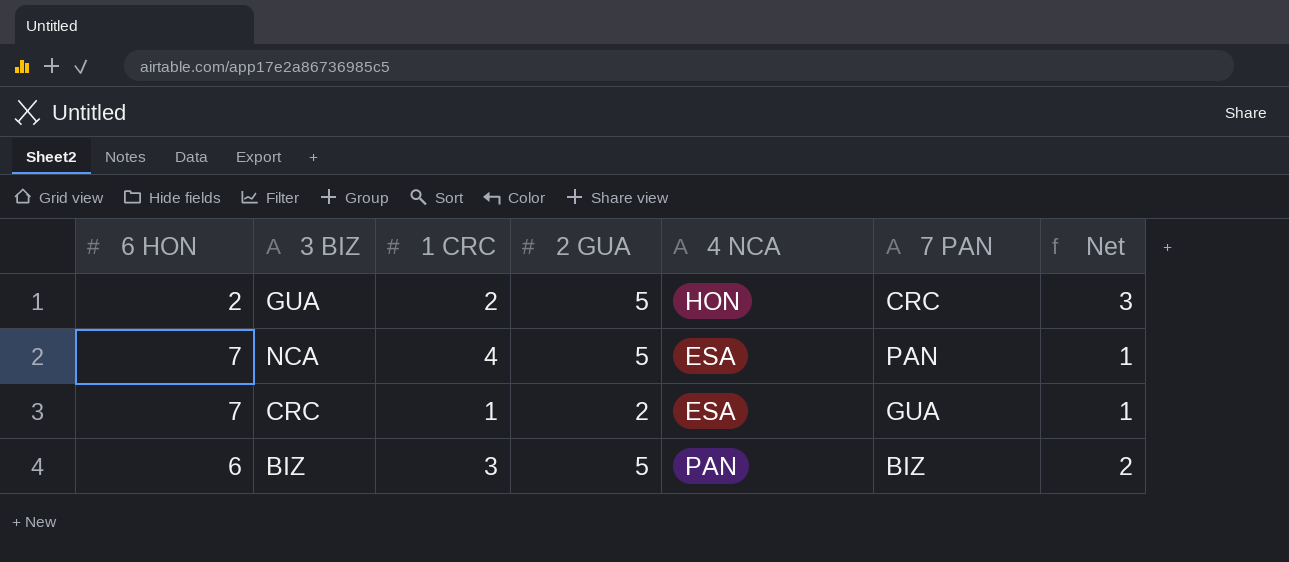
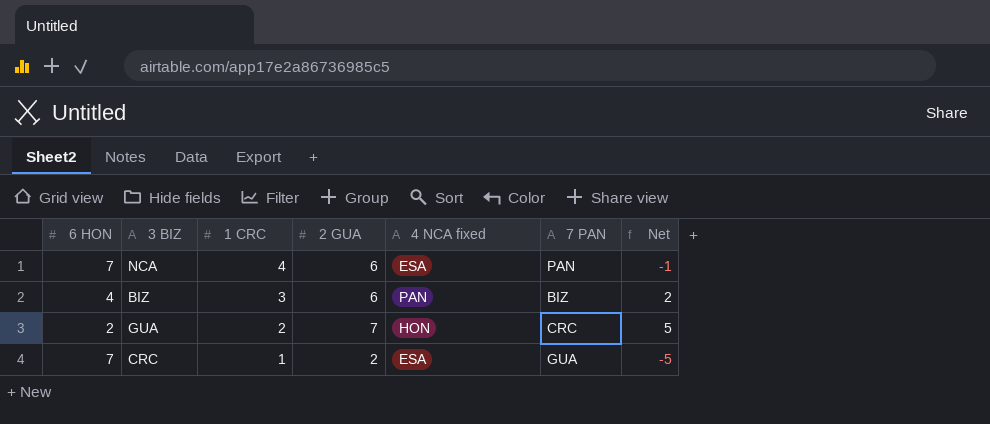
row order: none -> 1 CRC descending
column name: 4 NCA -> 4 NCA fixed
column Net | formula: [2 GUA] - [1 CRC] -> [2 GUA] - [6 HON]
NCA | 2 GUA: 5 -> 6
BIZ | 6 HON: 6 -> 4
BIZ | 2 GUA: 5 -> 6
GUA | 2 GUA: 5 -> 7

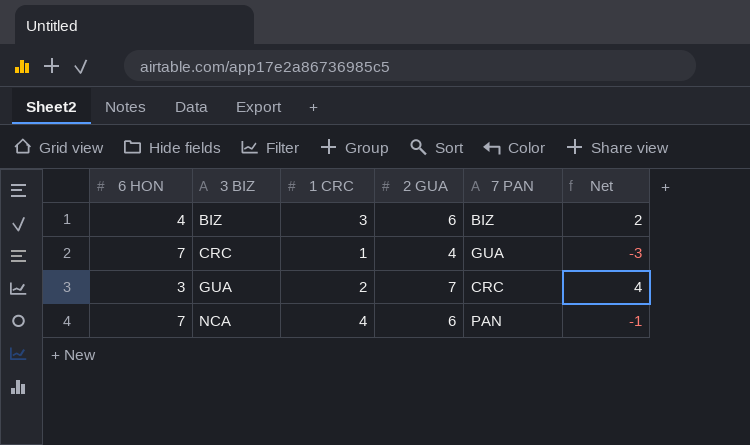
row order: 1 CRC descending -> 3 BIZ ascending
column 4 NCA fixed | position: 5 -> none
CRC | 2 GUA: 2 -> 4
CRC | Net: -5 -> -3
GUA | 6 HON: 2 -> 3
GUA | Net: 5 -> 4

